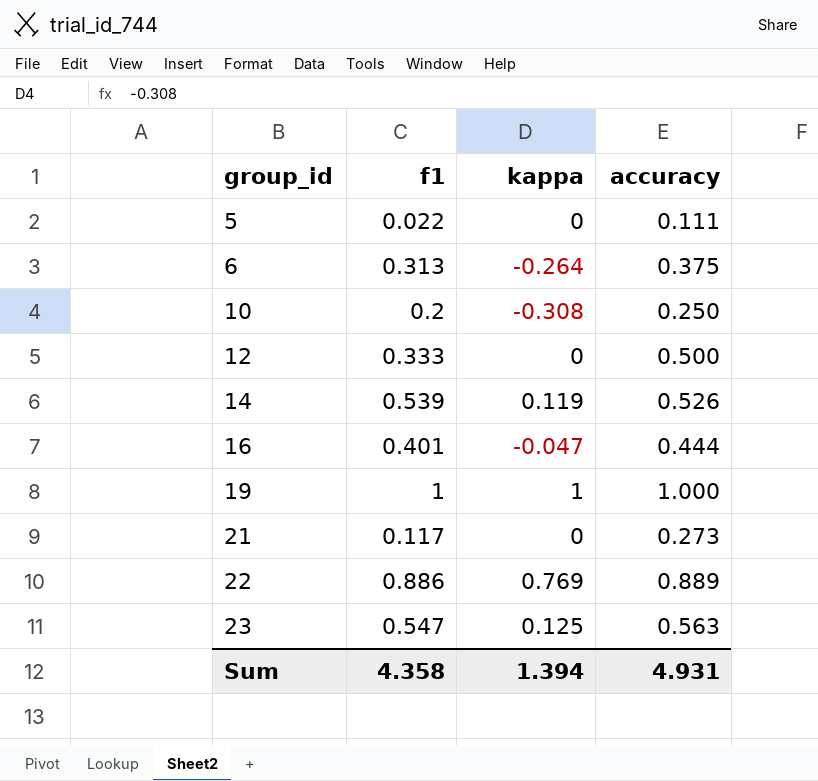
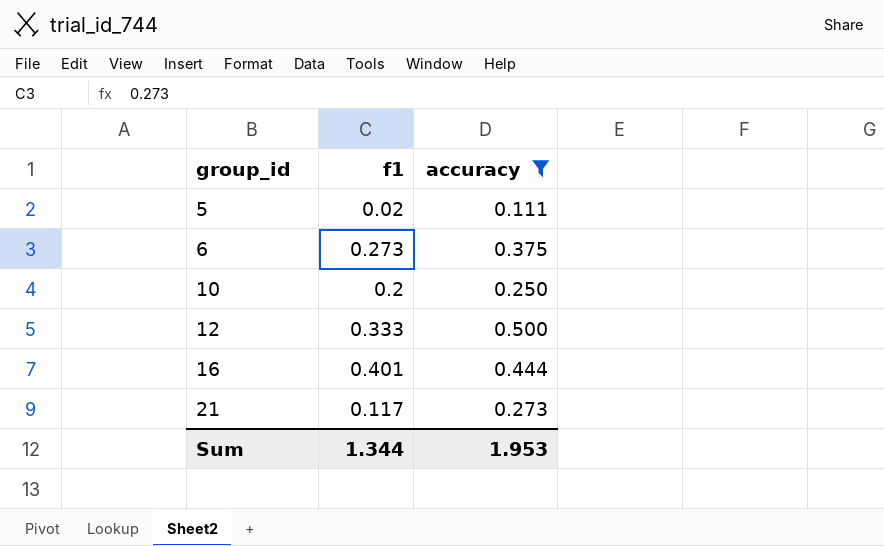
filter: none -> accuracy <= 0.500
column kappa | position: 3 -> none
5 | f1: 0.022 -> 0.02
6 | f1: 0.313 -> 0.273
Sum | f1: 4.358 -> 1.344
Sum | accuracy: 4.931 -> 1.953

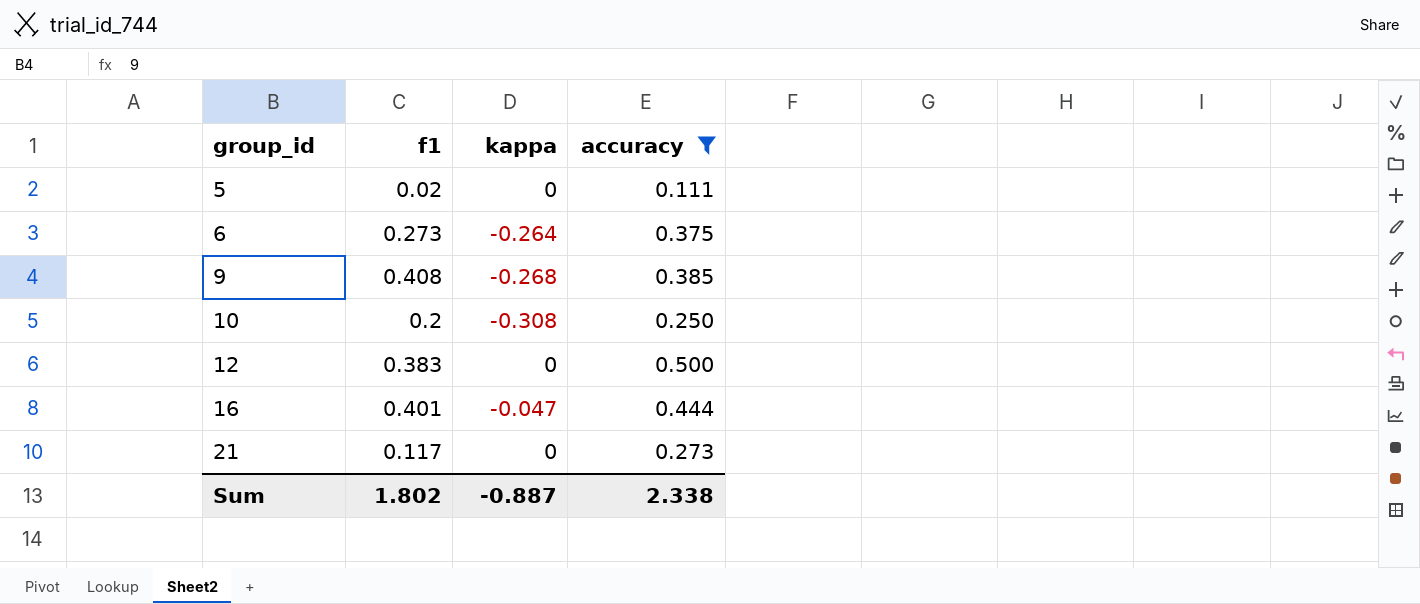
column kappa | position: none -> 3
row 9: none -> 0.408 | -0.268 | 0.385
12 | f1: 0.333 -> 0.383
Sum | f1: 1.344 -> 1.802
Sum | accuracy: 1.953 -> 2.338

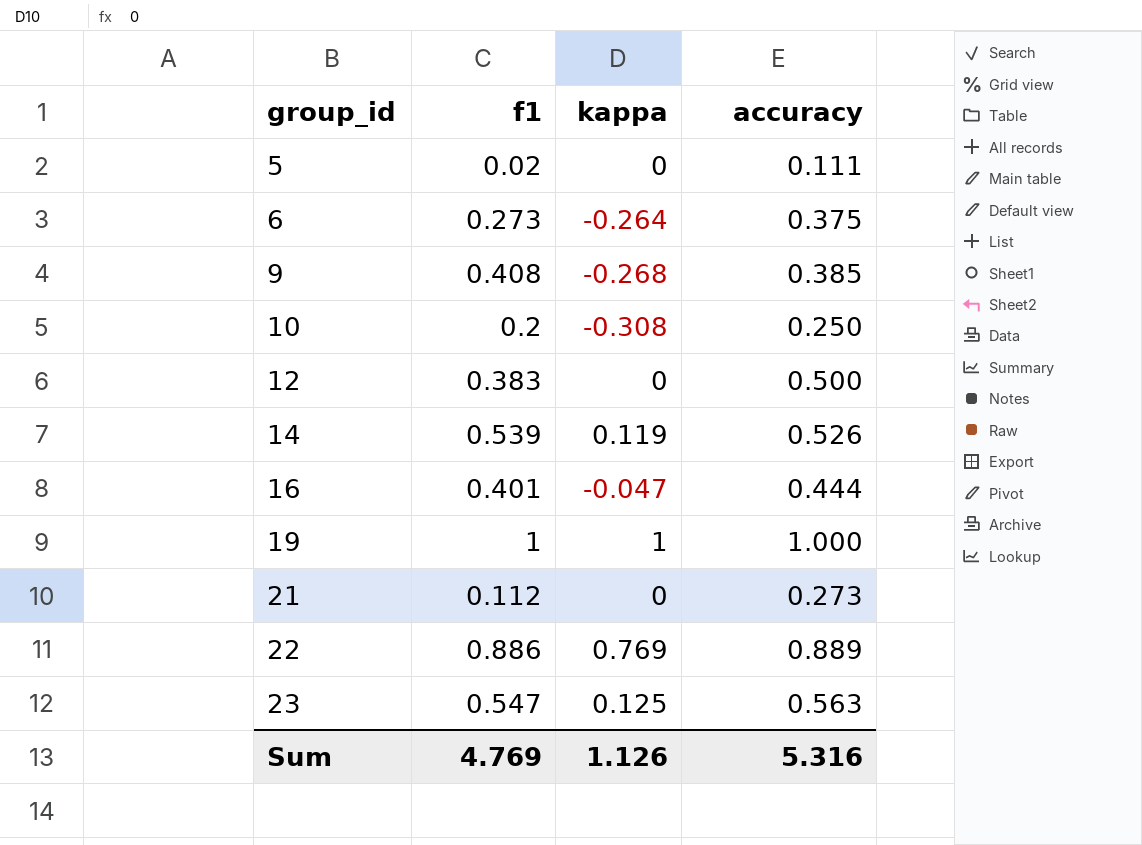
filter: accuracy <= 0.500 -> none
21 | f1: 0.117 -> 0.112
Sum | f1: 1.802 -> 4.769
Sum | kappa: -0.887 -> 1.126
Sum | accuracy: 2.338 -> 5.316

